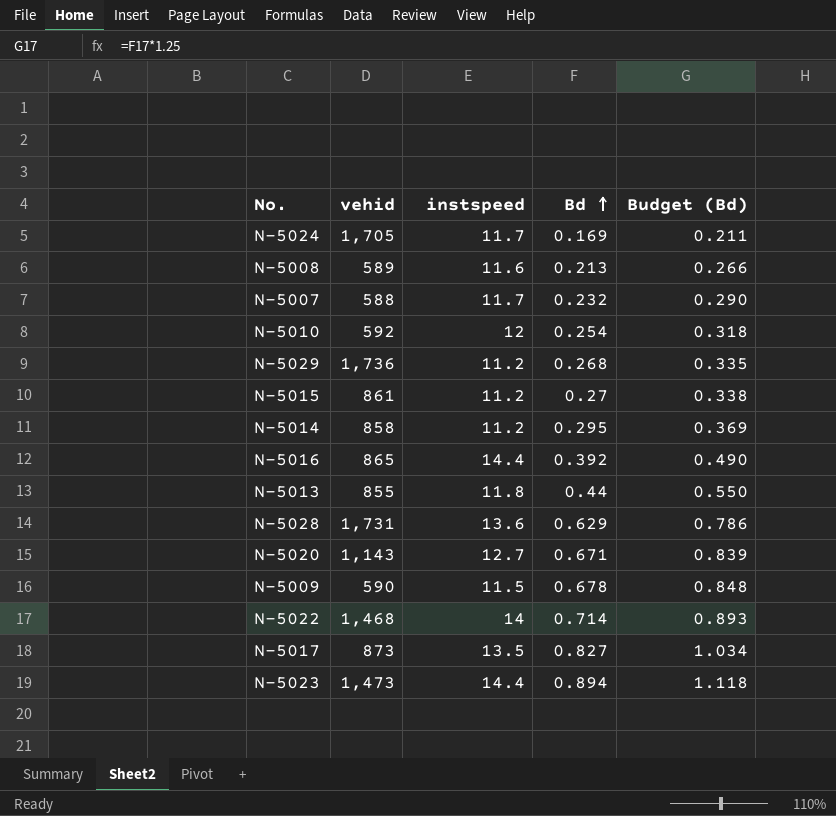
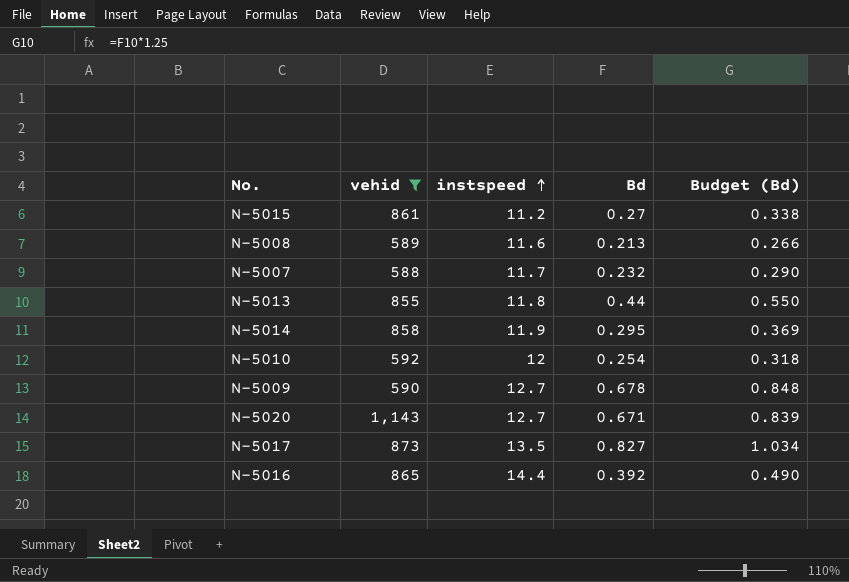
filter: none -> vehid <= 1,143
row order: Bd ascending -> instspeed ascending
N-5014 | instspeed: 11.2 -> 11.9
N-5009 | instspeed: 11.5 -> 12.7

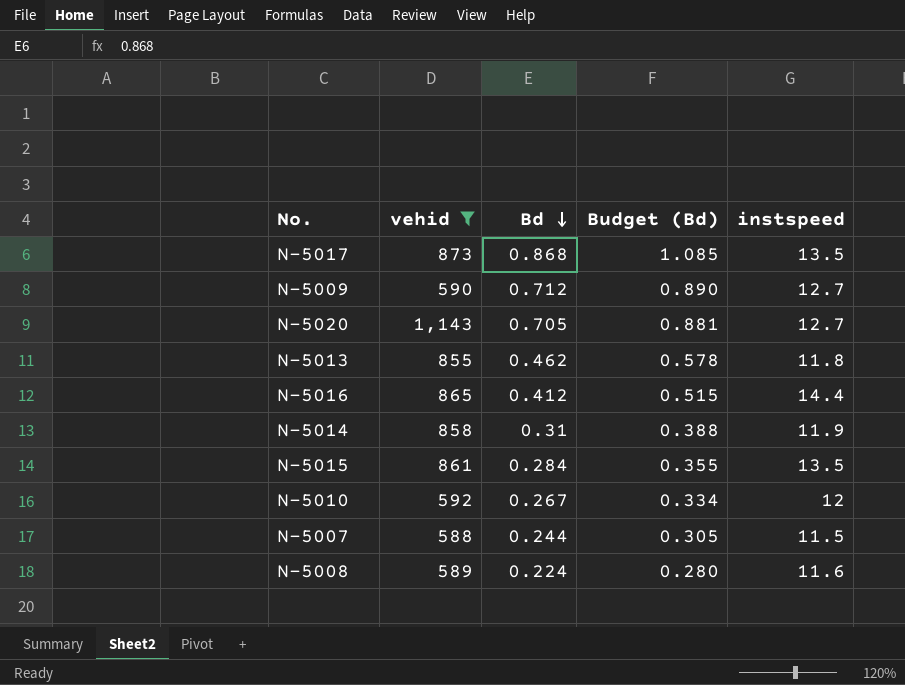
row order: instspeed ascending -> Bd descending
column instspeed | position: 3 -> 5
N-5017 | Bd: 0.827 -> 0.868
N-5017 | Budget (Bd): 1.034 -> 1.085
N-5009 | Bd: 0.678 -> 0.712
N-5009 | Budget (Bd): 0.848 -> 0.890
N-5020 | Bd: 0.671 -> 0.705
N-5020 | Budget (Bd): 0.839 -> 0.881
N-5013 | Bd: 0.44 -> 0.462
N-5013 | Budget (Bd): 0.550 -> 0.578
N-5016 | Bd: 0.392 -> 0.412
N-5016 | Budget (Bd): 0.490 -> 0.515
N-5014 | Bd: 0.295 -> 0.31
N-5014 | Budget (Bd): 0.369 -> 0.388
N-5015 | Bd: 0.27 -> 0.284
N-5015 | Budget (Bd): 0.338 -> 0.355
N-5015 | instspeed: 11.2 -> 13.5
N-5010 | Bd: 0.254 -> 0.267
N-5010 | Budget (Bd): 0.318 -> 0.334
N-5007 | Bd: 0.232 -> 0.244
N-5007 | Budget (Bd): 0.290 -> 0.305
N-5007 | instspeed: 11.7 -> 11.5
N-5008 | Bd: 0.213 -> 0.224
N-5008 | Budget (Bd): 0.266 -> 0.280

